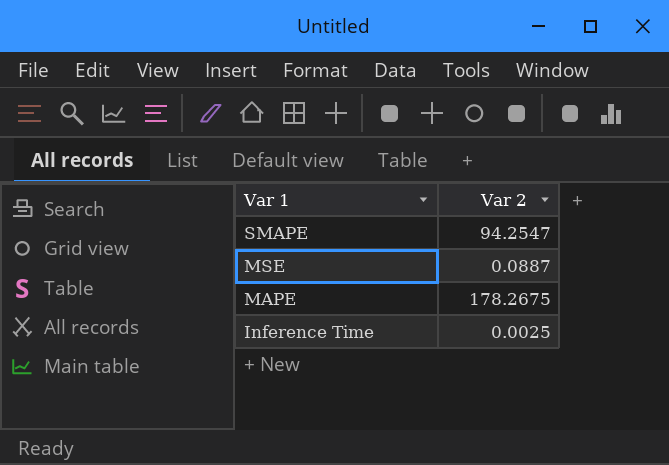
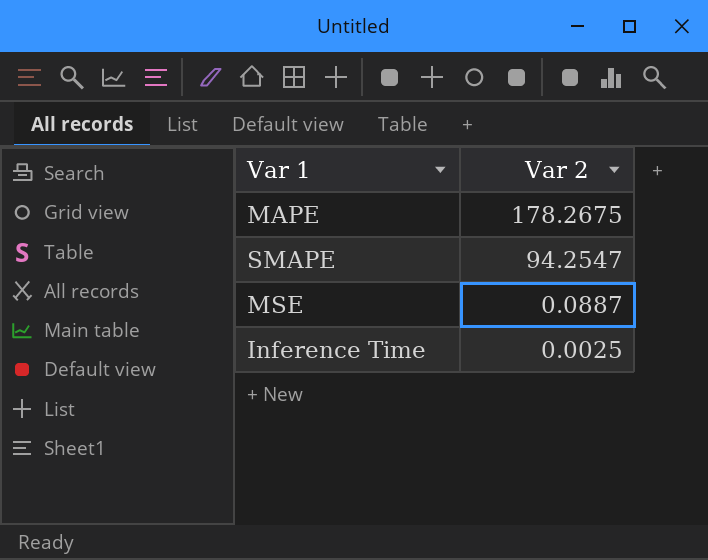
row order: Var 1 descending -> Var 2 descending

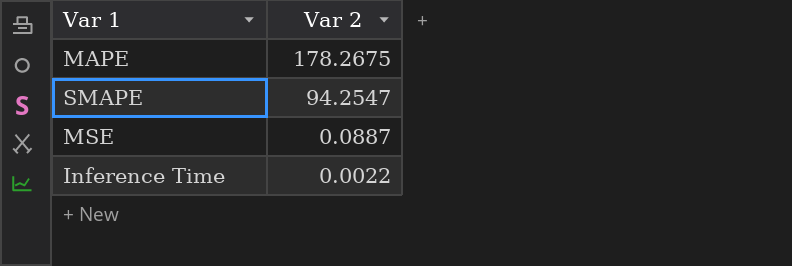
Inference Time | Var 2: 0.0025 -> 0.0022

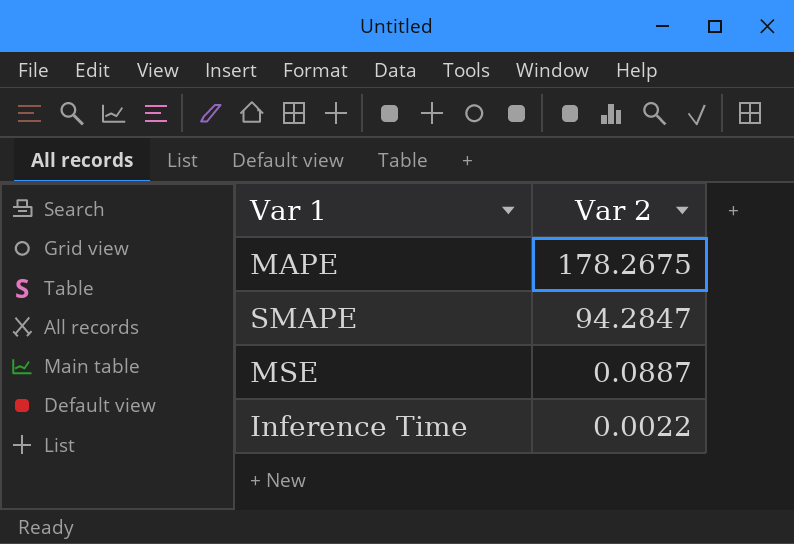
SMAPE | Var 2: 94.2547 -> 94.2847

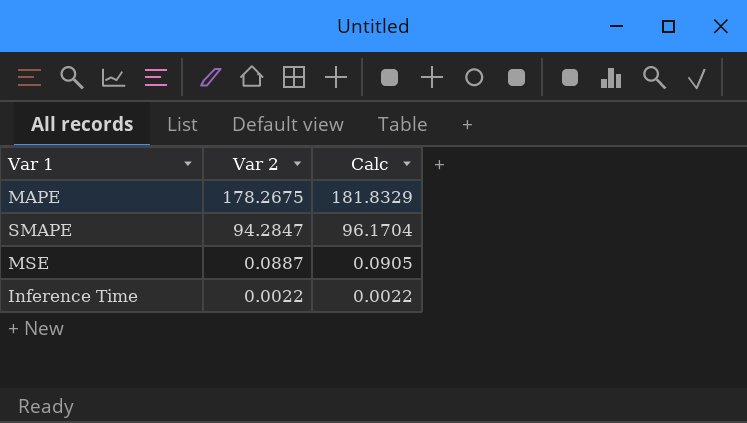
column Calc | formula: none -> [Var 2] * 1.02

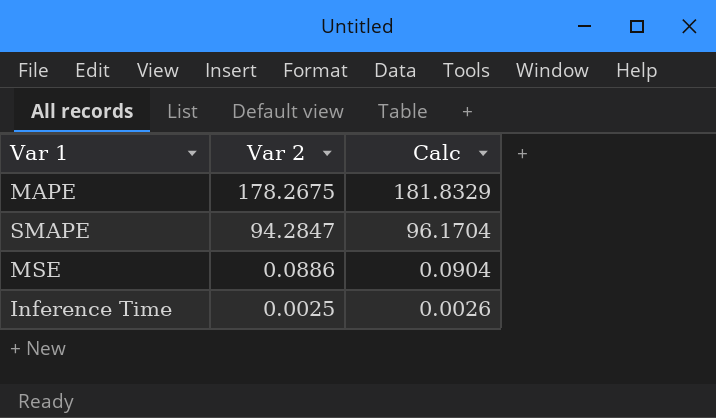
MSE | Var 2: 0.0887 -> 0.0886
MSE | Calc: 0.0905 -> 0.0904
Inference Time | Var 2: 0.0022 -> 0.0025
Inference Time | Calc: 0.0022 -> 0.0026

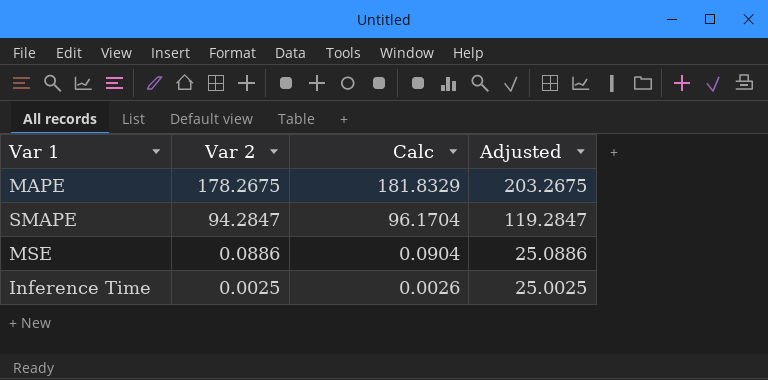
column Adjusted | formula: none -> [Var 2] + 25

